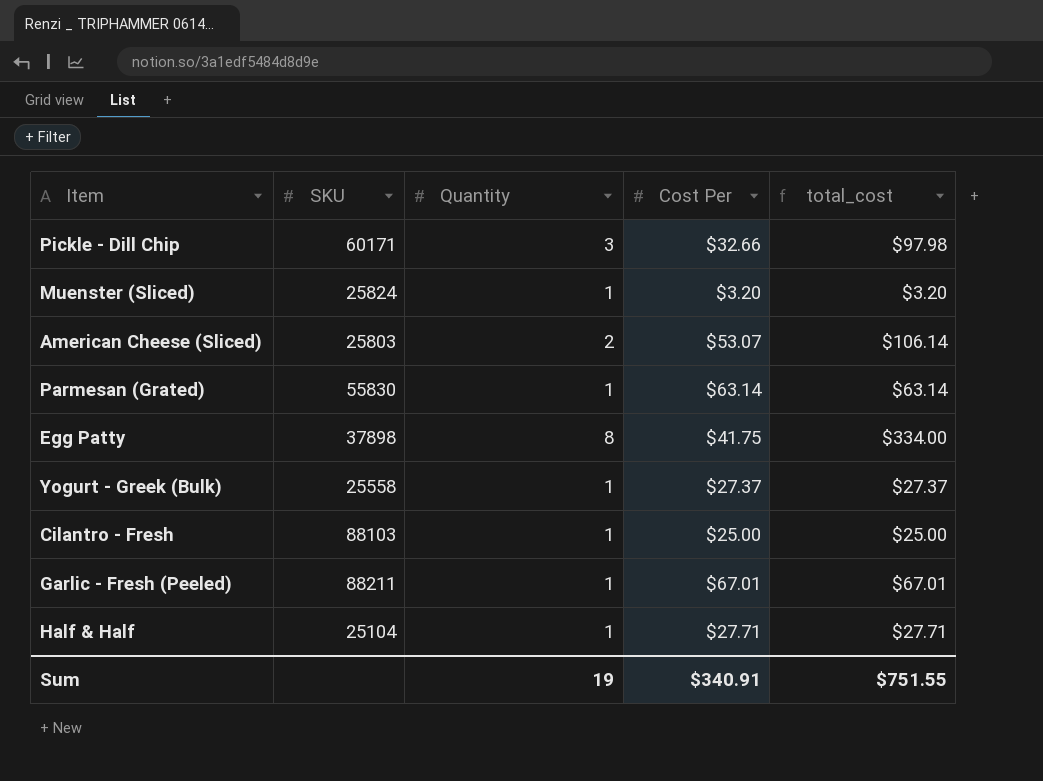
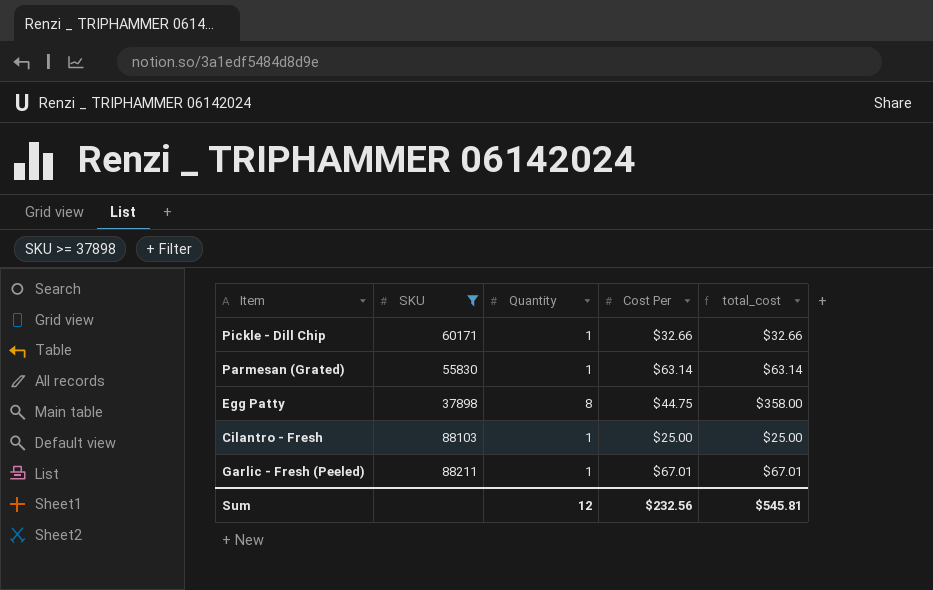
filter: none -> SKU >= 37898
Pickle - Dill Chip | Quantity: 3 -> 1
Pickle - Dill Chip | total_cost: $97.98 -> $32.66
Egg Patty | Cost Per: $41.75 -> $44.75
Egg Patty | total_cost: $334.00 -> $358.00
Sum | Quantity: 19 -> 12
Sum | Cost Per: $340.91 -> $232.56
Sum | total_cost: $751.55 -> $545.81

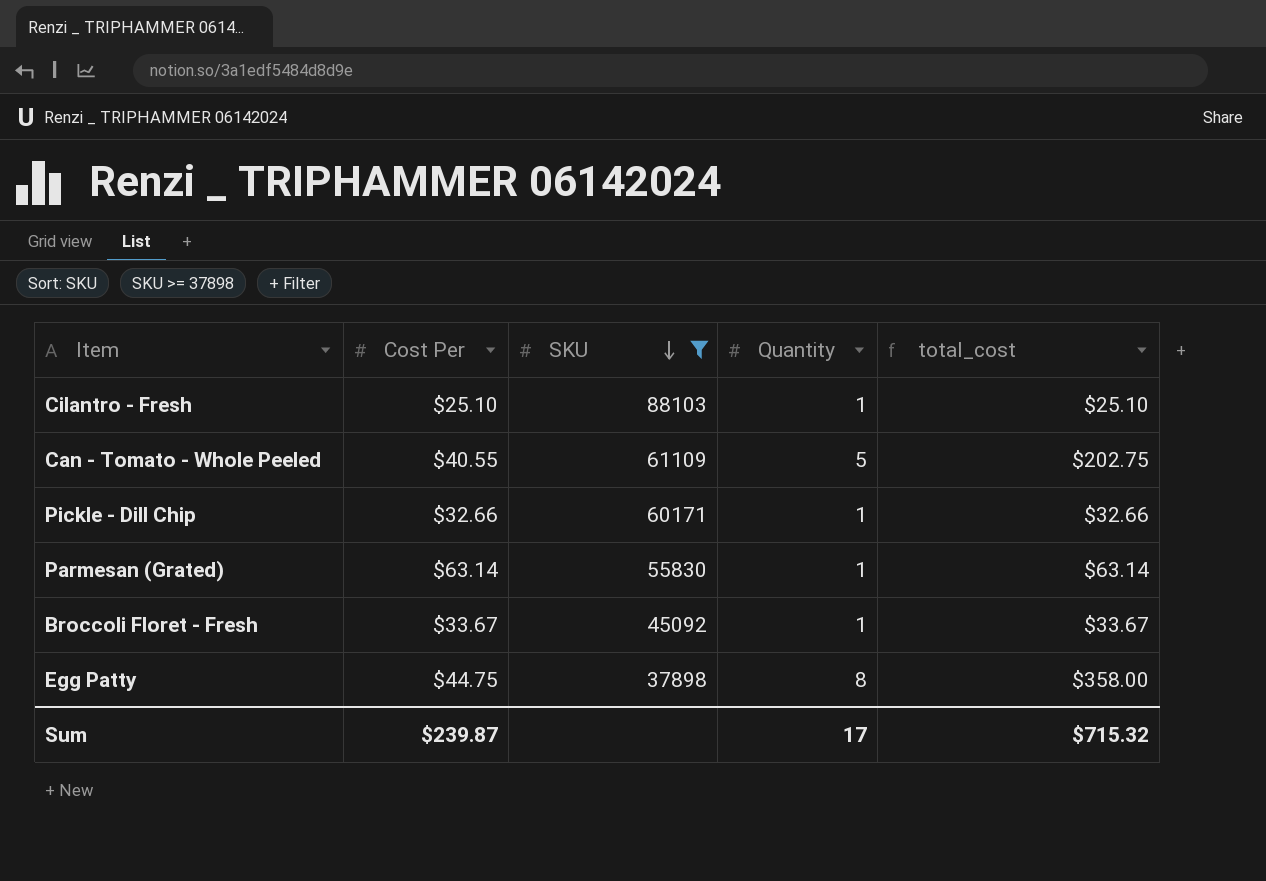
row order: none -> SKU descending
column Cost Per | position: 4 -> 2
row Garlic - Fresh (Peeled): 88211 | 1 | $67.01 | $67.01 -> none
Cilantro - Fresh | Cost Per: $25.00 -> $25.10
Cilantro - Fresh | total_cost: $25.00 -> $25.10
row Can - Tomato - Whole Peeled: none -> $40.55 | 61109 | 5 | $202.75
row Broccoli Floret - Fresh: none -> $33.67 | 45092 | 1 | $33.67
Sum | Cost Per: $232.56 -> $239.87
Sum | Quantity: 12 -> 17
Sum | total_cost: $545.81 -> $715.32

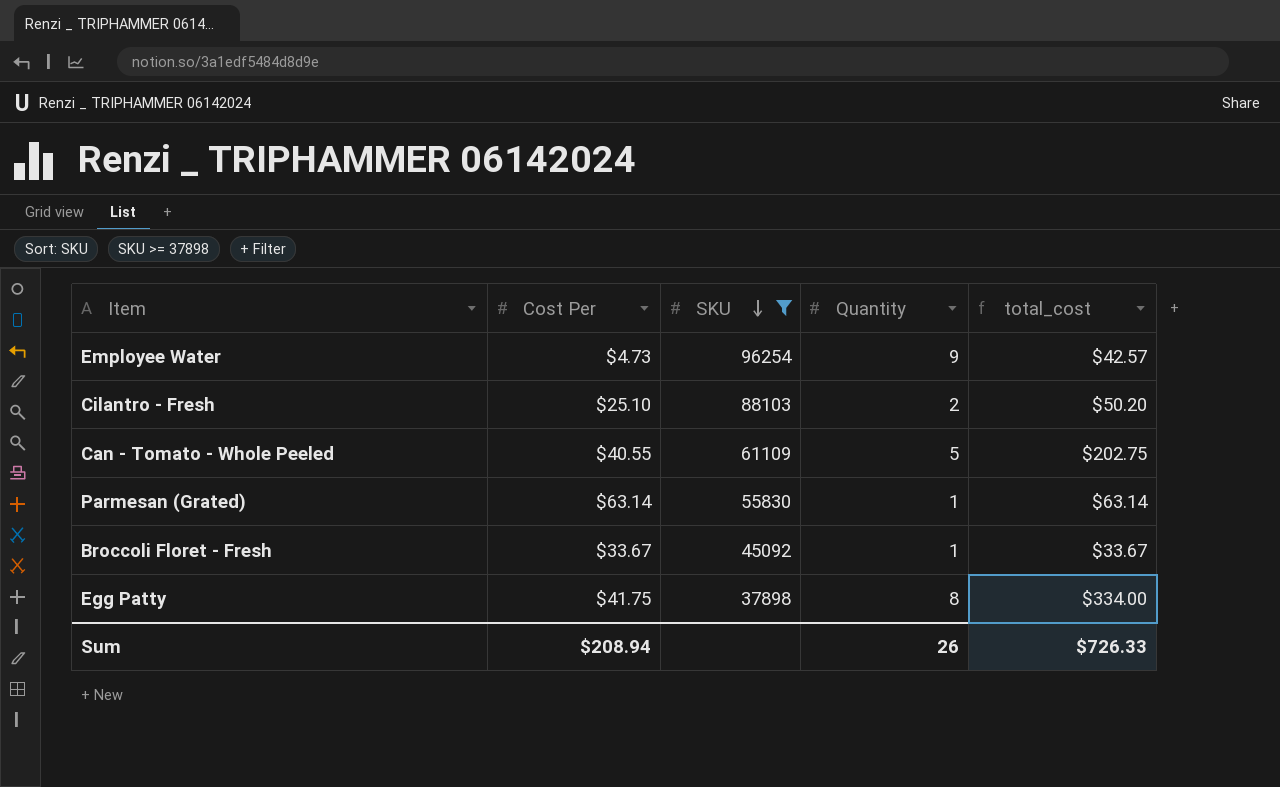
row Pickle - Dill Chip: $32.66 | 60171 | 1 | $32.66 -> none
row Employee Water: none -> $4.73 | 96254 | 9 | $42.57
Cilantro - Fresh | Quantity: 1 -> 2
Cilantro - Fresh | total_cost: $25.10 -> $50.20
Egg Patty | Cost Per: $44.75 -> $41.75
Egg Patty | total_cost: $358.00 -> $334.00
Sum | Cost Per: $239.87 -> $208.94
Sum | Quantity: 17 -> 26
Sum | total_cost: $715.32 -> $726.33

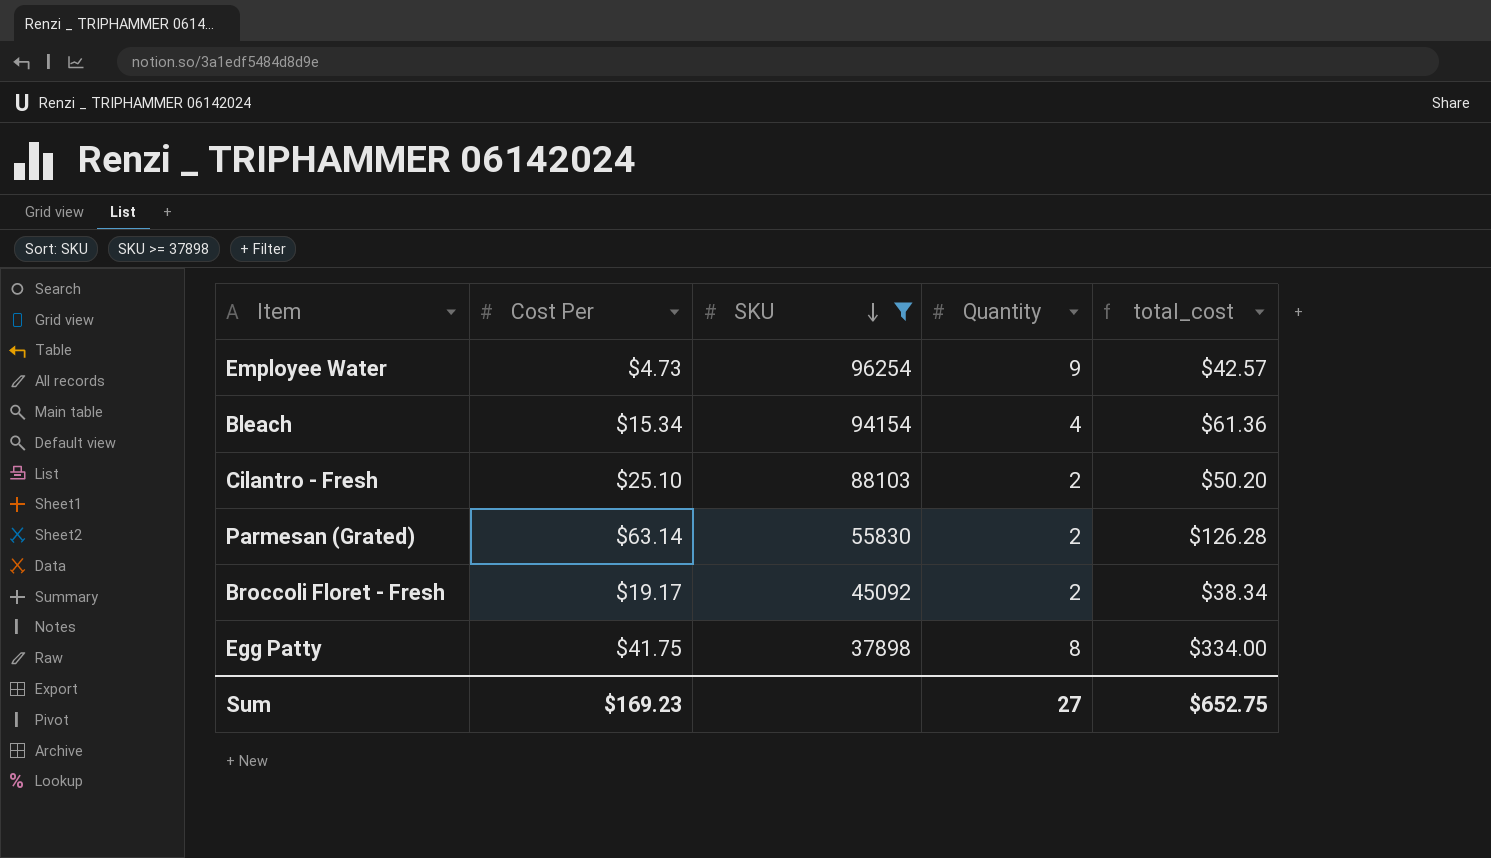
row Can - Tomato - Whole Peeled: $40.55 | 61109 | 5 | $202.75 -> none
row Bleach: none -> $15.34 | 94154 | 4 | $61.36
Parmesan (Grated) | Quantity: 1 -> 2
Parmesan (Grated) | total_cost: $63.14 -> $126.28
Broccoli Floret - Fresh | Cost Per: $33.67 -> $19.17
Broccoli Floret - Fresh | Quantity: 1 -> 2
Broccoli Floret - Fresh | total_cost: $33.67 -> $38.34
Sum | Cost Per: $208.94 -> $169.23
Sum | Quantity: 26 -> 27
Sum | total_cost: $726.33 -> $652.75

